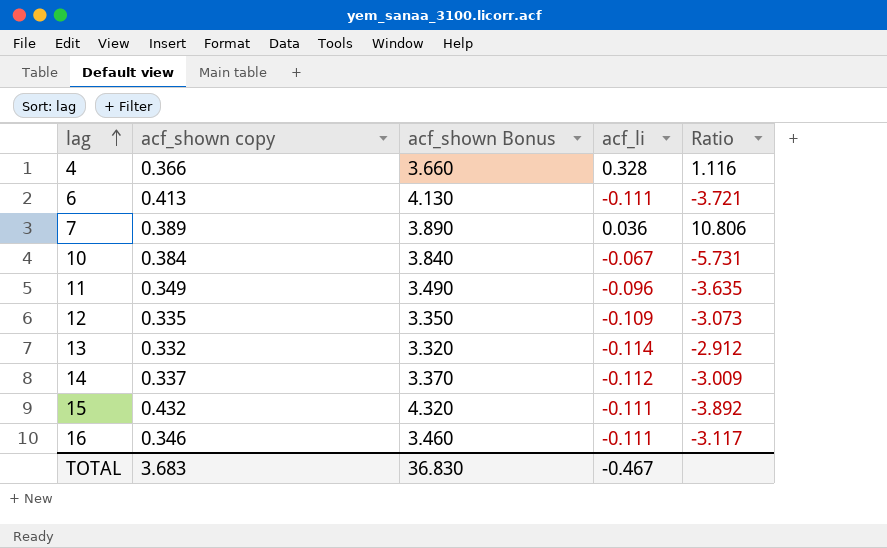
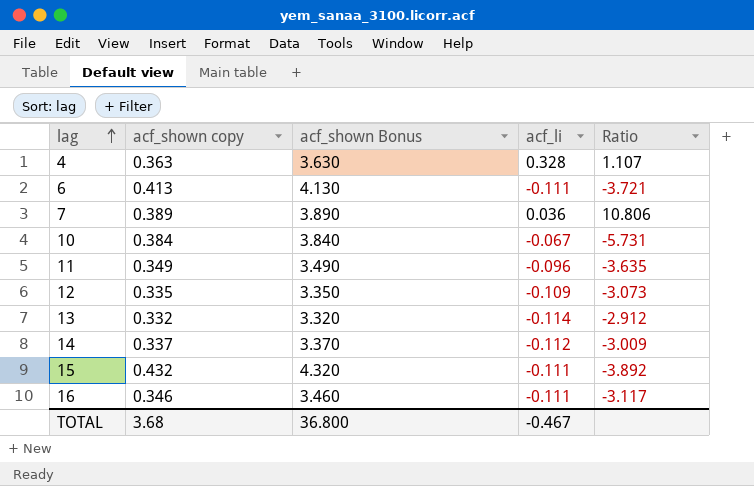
4 | acf_shown copy: 0.366 -> 0.363
4 | acf_shown Bonus: 3.660 -> 3.630
4 | Ratio: 1.116 -> 1.107
TOTAL | acf_shown copy: 3.683 -> 3.68
TOTAL | acf_shown Bonus: 36.830 -> 36.800

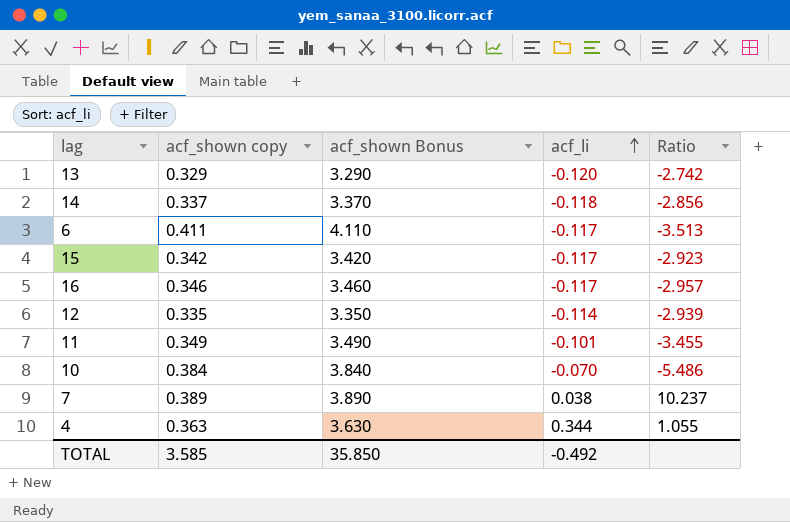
row order: lag ascending -> acf_li ascending
13 | acf_shown copy: 0.332 -> 0.329
13 | acf_shown Bonus: 3.320 -> 3.290
13 | acf_li: -0.114 -> -0.120
13 | Ratio: -2.912 -> -2.742
14 | acf_li: -0.112 -> -0.118
14 | Ratio: -3.009 -> -2.856
6 | acf_shown copy: 0.413 -> 0.411
6 | acf_shown Bonus: 4.130 -> 4.110
6 | acf_li: -0.111 -> -0.117
6 | Ratio: -3.721 -> -3.513
15 | acf_shown copy: 0.432 -> 0.342
15 | acf_shown Bonus: 4.320 -> 3.420
15 | acf_li: -0.111 -> -0.117
15 | Ratio: -3.892 -> -2.923
16 | acf_li: -0.111 -> -0.117
16 | Ratio: -3.117 -> -2.957
12 | acf_li: -0.109 -> -0.114
12 | Ratio: -3.073 -> -2.939
11 | acf_li: -0.096 -> -0.101
11 | Ratio: -3.635 -> -3.455
10 | acf_li: -0.067 -> -0.070
10 | Ratio: -5.731 -> -5.486
7 | acf_li: 0.036 -> 0.038
7 | Ratio: 10.806 -> 10.237
4 | acf_li: 0.328 -> 0.344
4 | Ratio: 1.107 -> 1.055
TOTAL | acf_shown copy: 3.68 -> 3.585
TOTAL | acf_shown Bonus: 36.800 -> 35.850
TOTAL | acf_li: -0.467 -> -0.492

